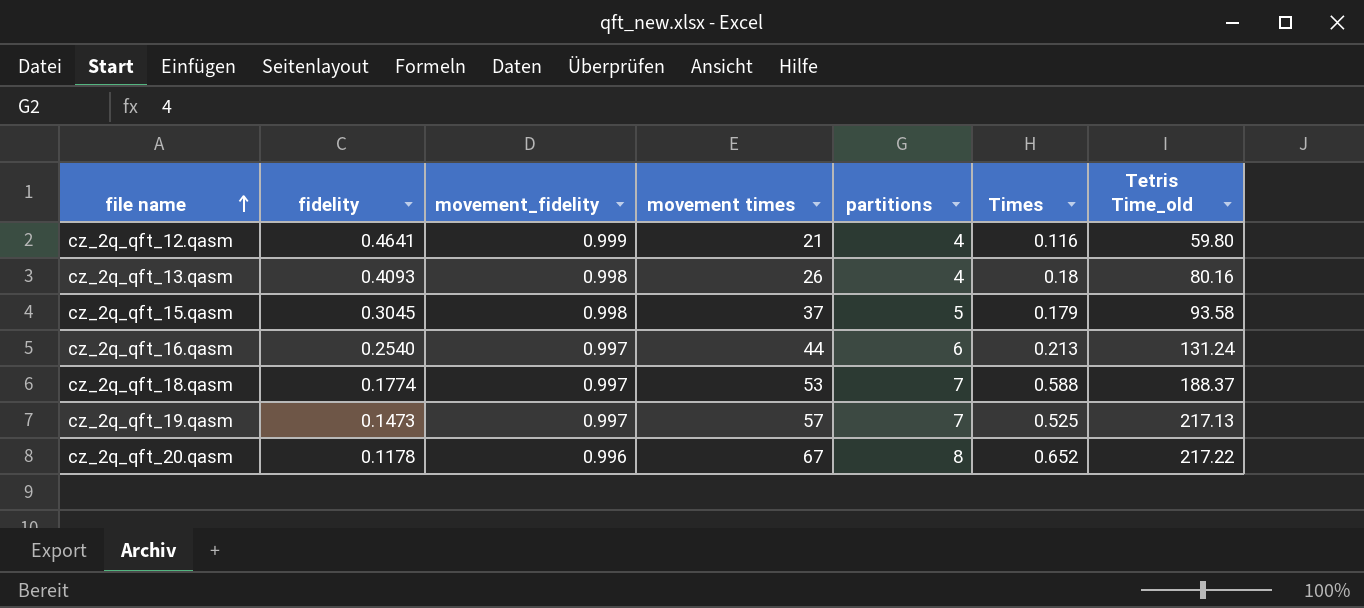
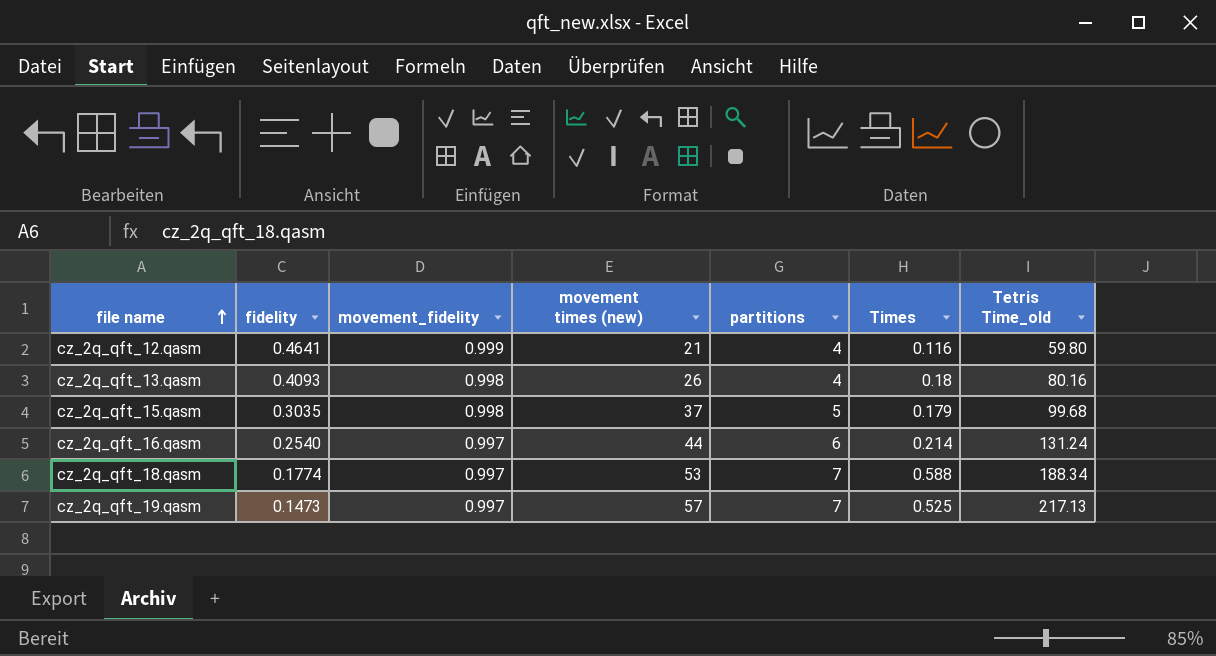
column name: movement times -> movement times (new)
row cz_2q_qft_20.qasm: 0.1178 | 0.996 | 67 | 8 | 0.652 | 217.22 -> none
cz_2q_qft_15.qasm | fidelity: 0.3045 -> 0.3035
cz_2q_qft_15.qasm | Tetris Time_old: 93.58 -> 99.68
cz_2q_qft_16.qasm | Times: 0.213 -> 0.214
cz_2q_qft_18.qasm | Tetris Time_old: 188.37 -> 188.34

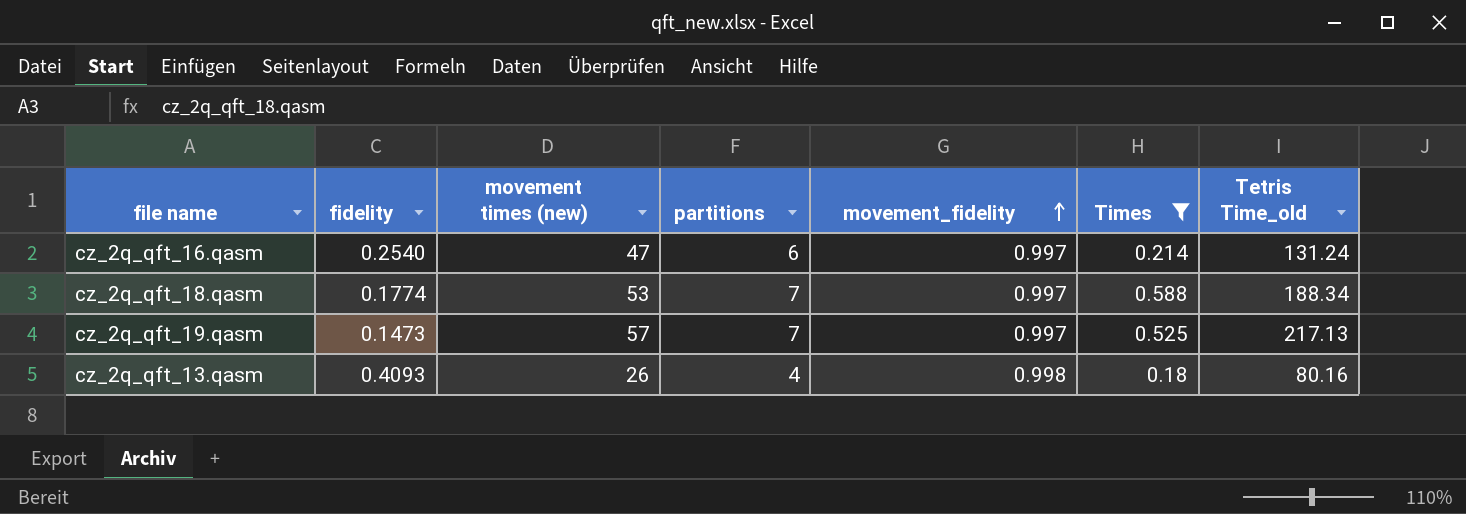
filter: none -> Times >= 0.18
row order: file name ascending -> movement_fidelity ascending
column movement_fidelity | position: 3 -> 5
cz_2q_qft_16.qasm | movement times (new): 44 -> 47

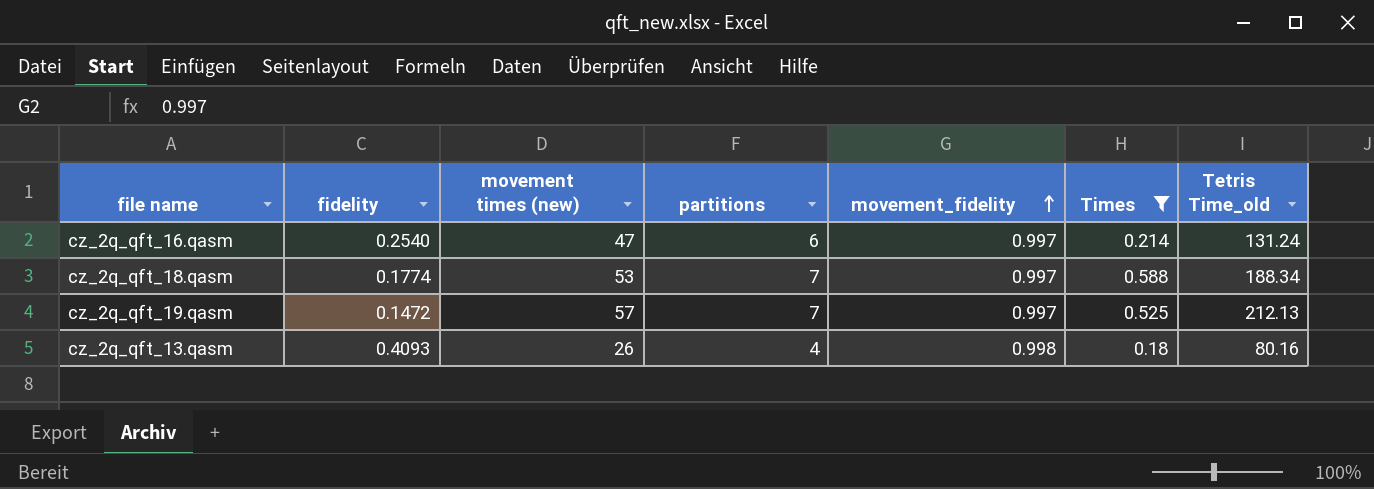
cz_2q_qft_19.qasm | fidelity: 0.1473 -> 0.1472
cz_2q_qft_19.qasm | Tetris Time_old: 217.13 -> 212.13

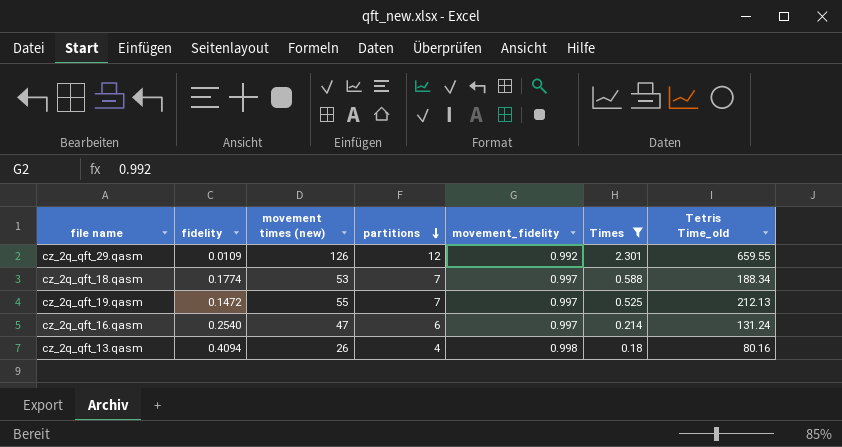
row order: movement_fidelity ascending -> partitions descending
row cz_2q_qft_29.qasm: none -> 0.0109 | 126 | 12 | 0.992 | 2.301 | 659.55
cz_2q_qft_19.qasm | movement times (new): 57 -> 55
cz_2q_qft_13.qasm | fidelity: 0.4093 -> 0.4094

